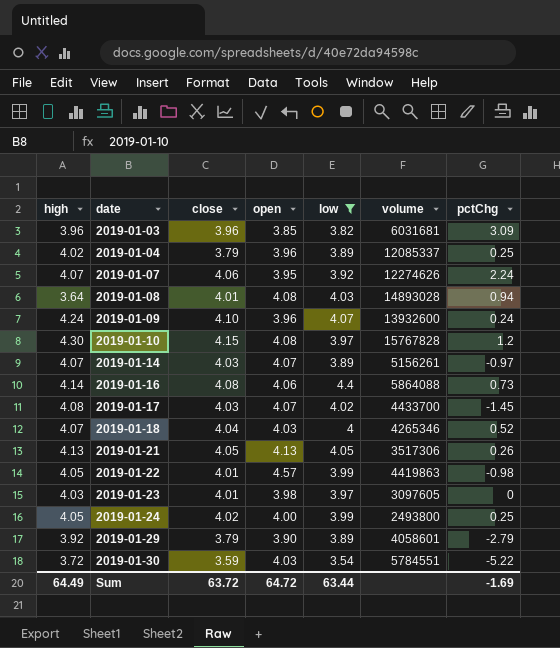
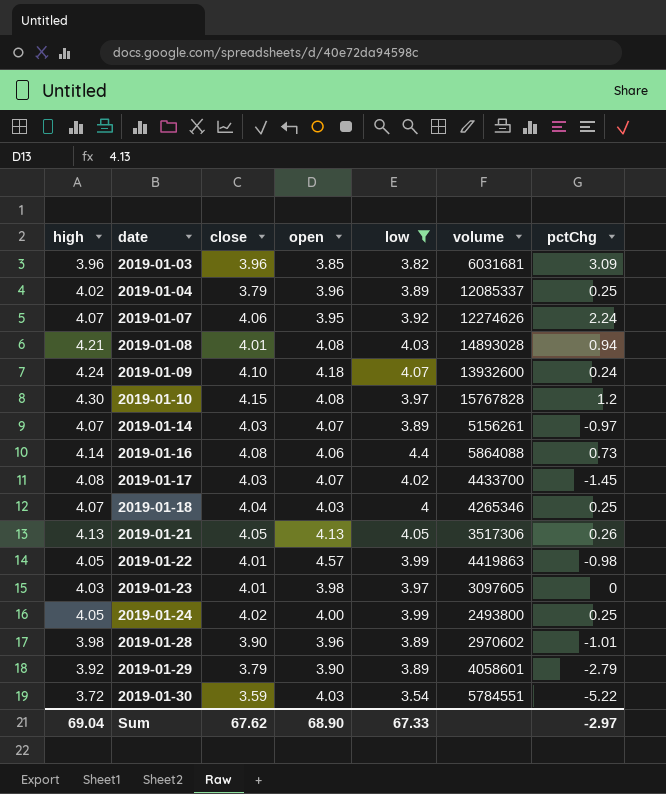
2019-01-08 | high: 3.64 -> 4.21
2019-01-09 | open: 3.96 -> 4.18
2019-01-18 | pctChg: 0.52 -> 0.25
row 2019-01-28: none -> 3.98 | 3.90 | 3.96 | 3.89 | 2970602 | -1.01
Sum | high: 64.49 -> 69.04
Sum | close: 63.72 -> 67.62
Sum | open: 64.72 -> 68.90
Sum | low: 63.44 -> 67.33
Sum | pctChg: -1.69 -> -2.97

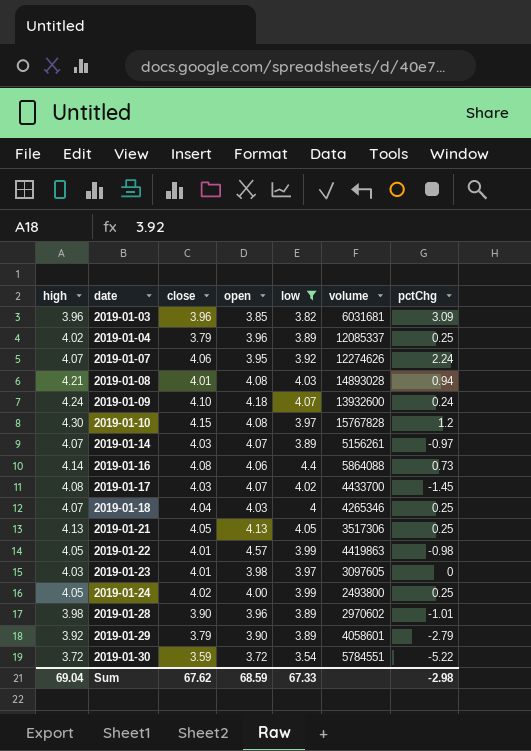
2019-01-21 | pctChg: 0.26 -> 0.25
2019-01-30 | open: 4.03 -> 3.72
Sum | open: 68.90 -> 68.59
Sum | pctChg: -2.97 -> -2.98

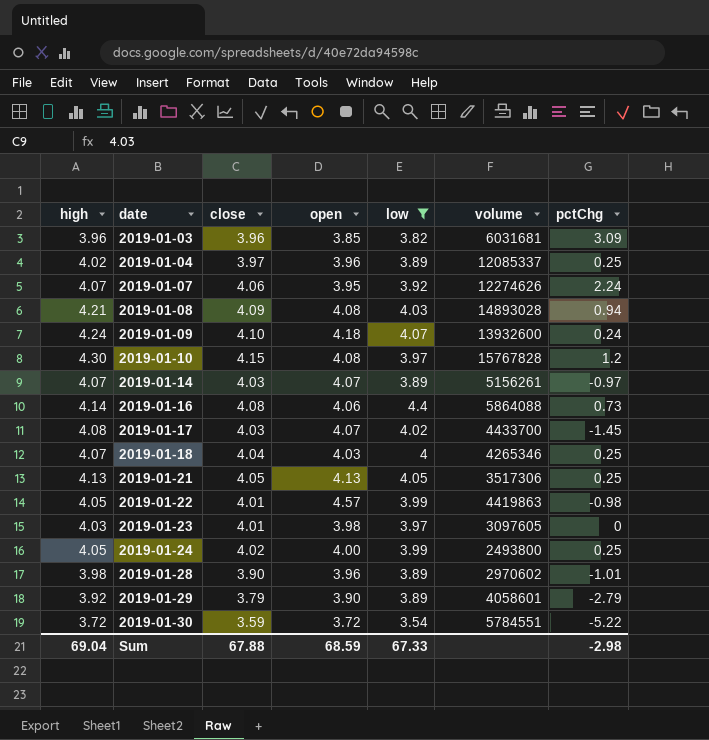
2019-01-04 | close: 3.79 -> 3.97
2019-01-08 | close: 4.01 -> 4.09
Sum | close: 67.62 -> 67.88

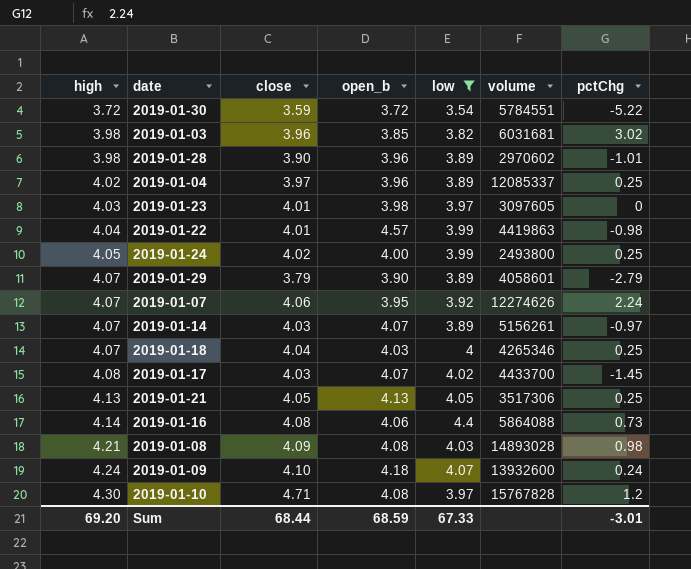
row order: date ascending -> high ascending
column name: open -> open_b
2019-01-03 | high: 3.96 -> 3.98
2019-01-03 | pctChg: 3.09 -> 3.02
2019-01-22 | high: 4.05 -> 4.04
2019-01-29 | high: 3.92 -> 4.07
2019-01-08 | pctChg: 0.94 -> 0.98
2019-01-10 | close: 4.15 -> 4.71
Sum | high: 69.04 -> 69.20
Sum | close: 67.88 -> 68.44
Sum | pctChg: -2.98 -> -3.01

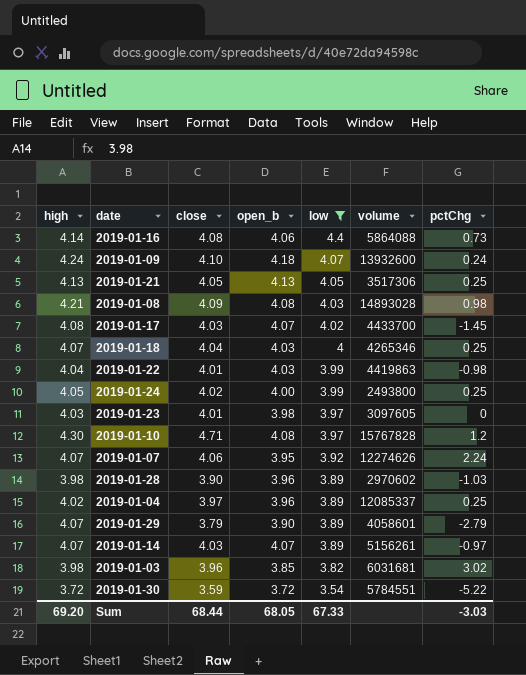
row order: high ascending -> low descending
2019-01-22 | open_b: 4.57 -> 4.03
2019-01-28 | pctChg: -1.01 -> -1.03
Sum | open_b: 68.59 -> 68.05
Sum | pctChg: -3.01 -> -3.03

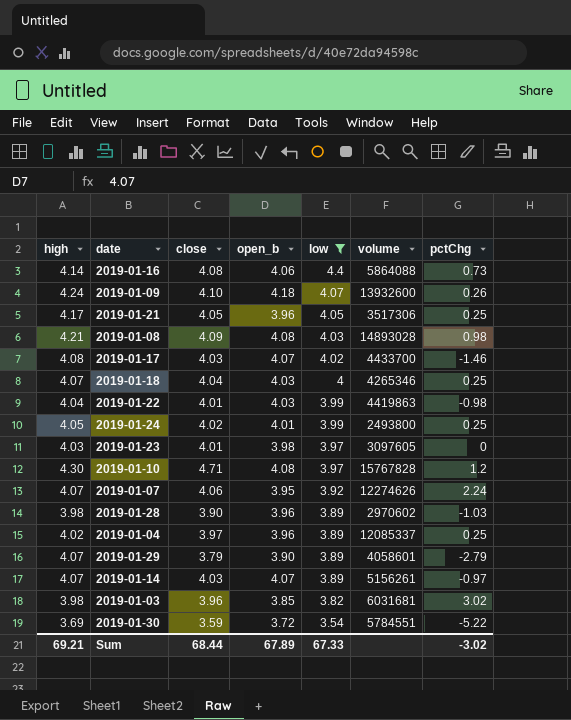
2019-01-09 | pctChg: 0.24 -> 0.26
2019-01-21 | high: 4.13 -> 4.17
2019-01-21 | open_b: 4.13 -> 3.96
2019-01-17 | pctChg: -1.45 -> -1.46
2019-01-24 | open_b: 4.00 -> 4.01
2019-01-30 | high: 3.72 -> 3.69
Sum | high: 69.20 -> 69.21
Sum | open_b: 68.05 -> 67.89
Sum | pctChg: -3.03 -> -3.02

